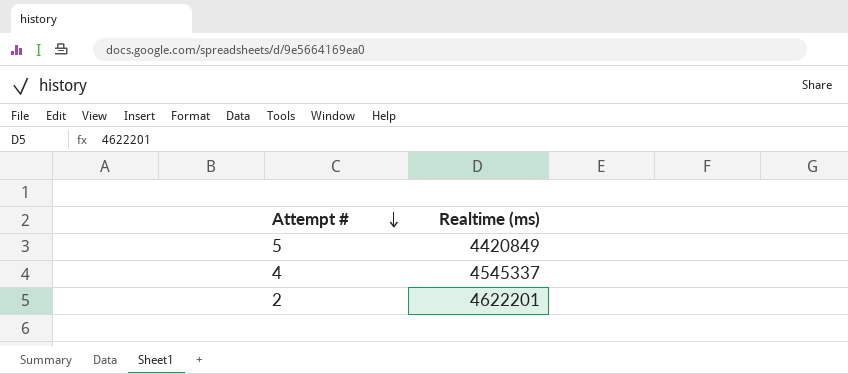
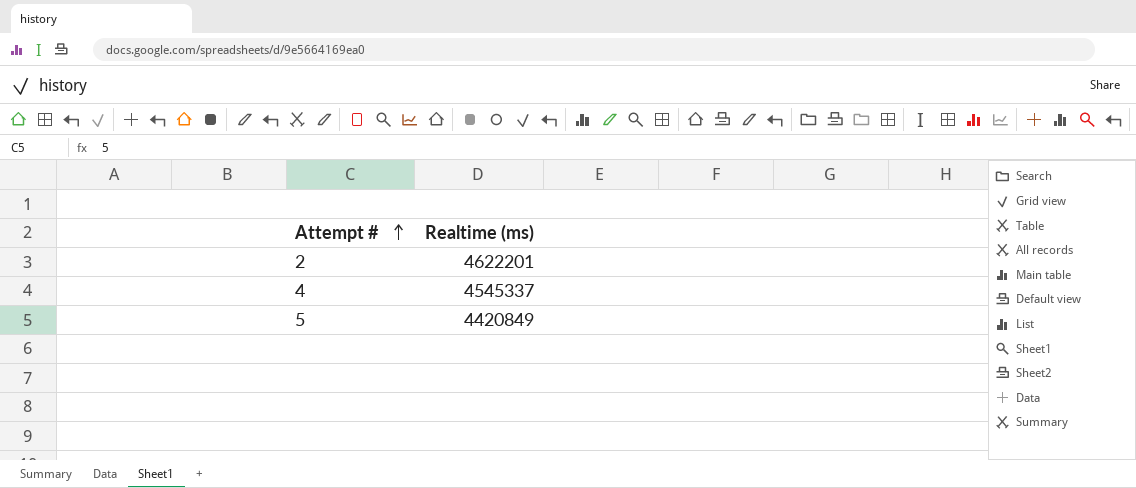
row order: Attempt # descending -> Attempt # ascending

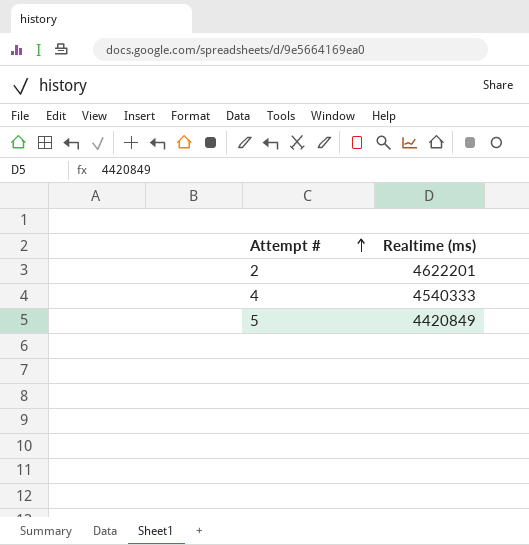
4 | Realtime (ms): 4545337 -> 4540333

